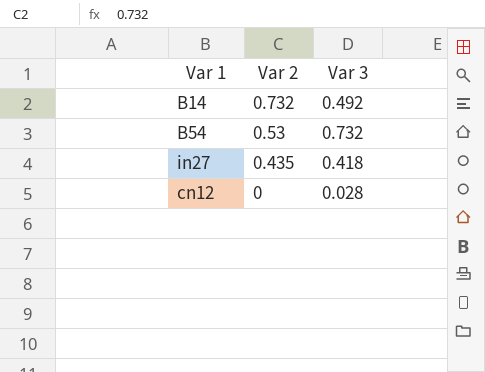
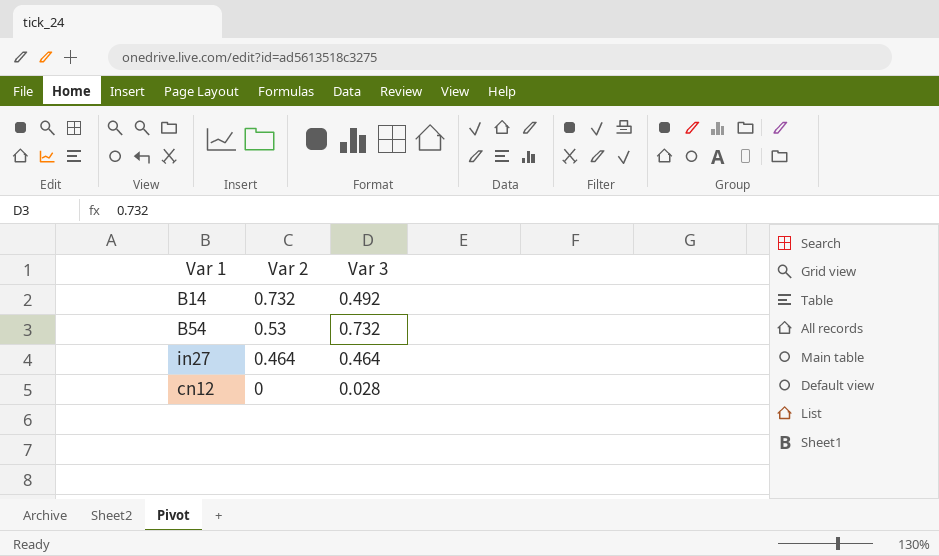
in27 | Var 2: 0.435 -> 0.464
in27 | Var 3: 0.418 -> 0.464

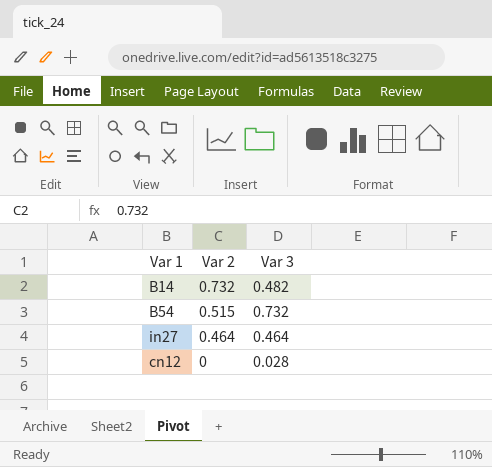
B14 | Var 3: 0.492 -> 0.482
B54 | Var 2: 0.53 -> 0.515

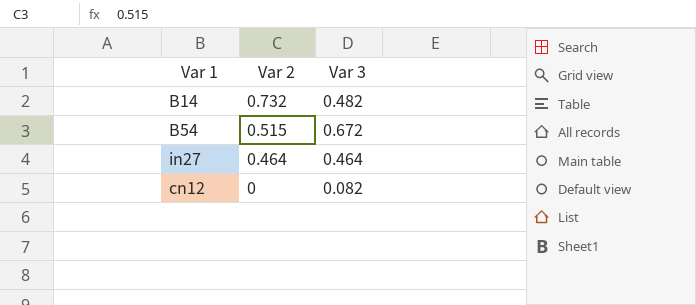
B54 | Var 3: 0.732 -> 0.672
cn12 | Var 3: 0.028 -> 0.082

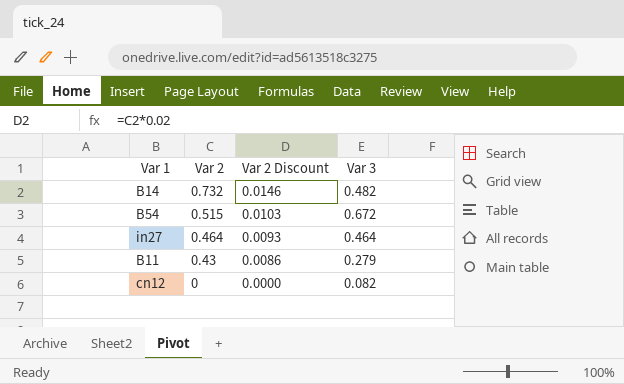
column Var 2 Discount | formula: none -> [Var 2] * 0.02
row B11: none -> 0.43 | 0.0086 | 0.279

